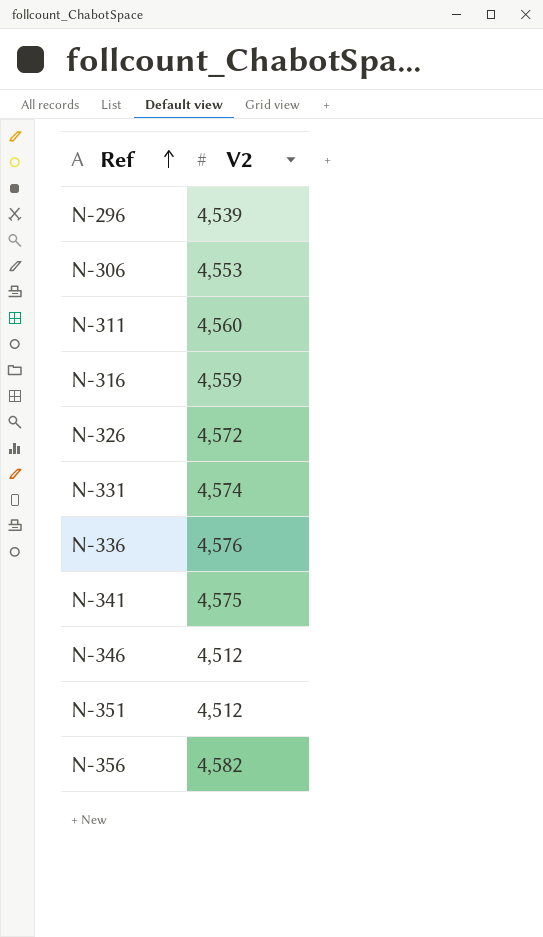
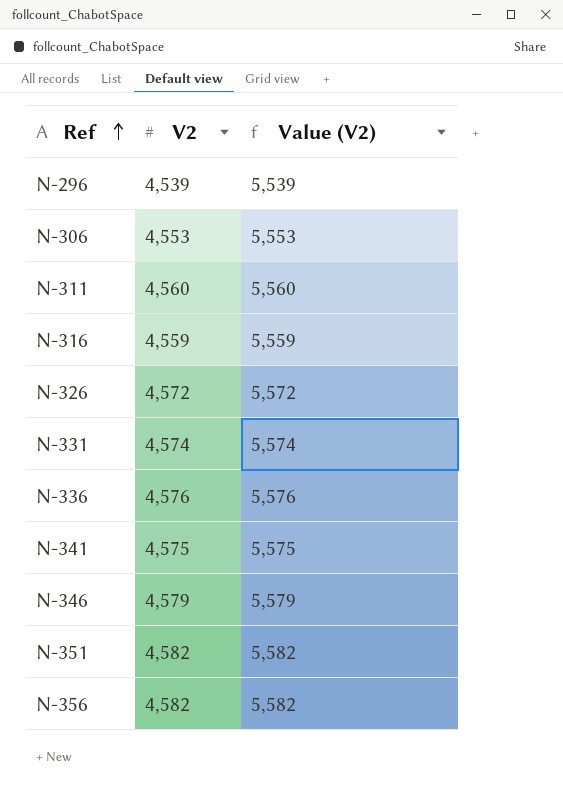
column Value (V2) | formula: none -> [V2] + 1000
N-346 | V2: 4,512 -> 4,579
N-351 | V2: 4,512 -> 4,582

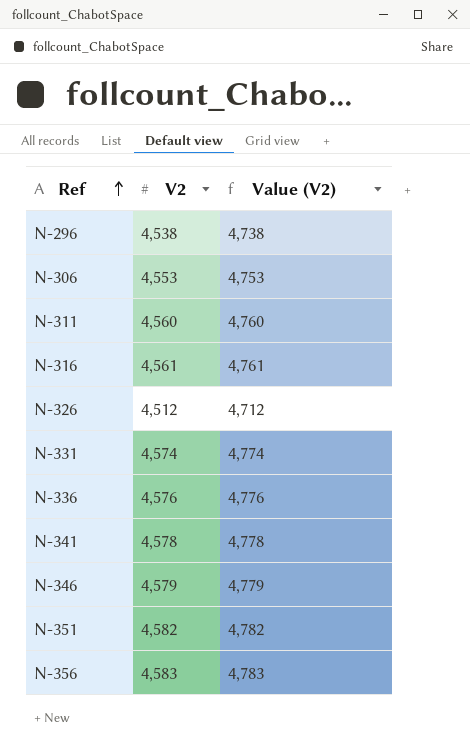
column Value (V2) | formula: [V2] + 1000 -> [V2] + 200
N-296 | V2: 4,539 -> 4,538
N-316 | V2: 4,559 -> 4,561
N-326 | V2: 4,572 -> 4,512
N-341 | V2: 4,575 -> 4,578
N-356 | V2: 4,582 -> 4,583

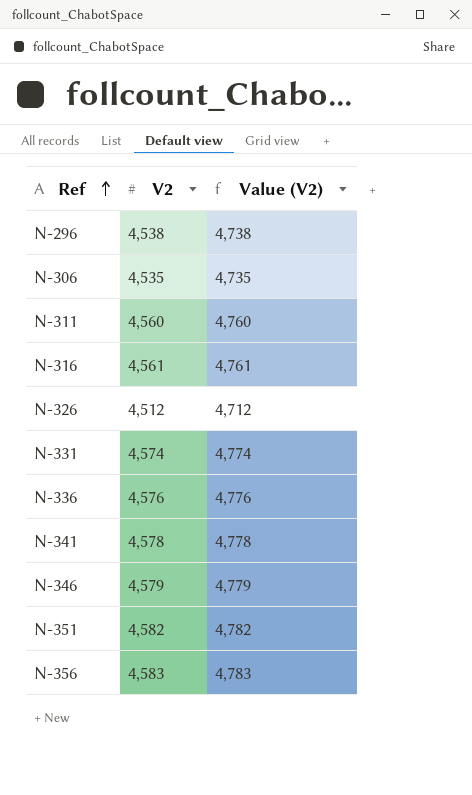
N-306 | V2: 4,553 -> 4,535
N-306 | Value (V2): 4,753 -> 4,735

